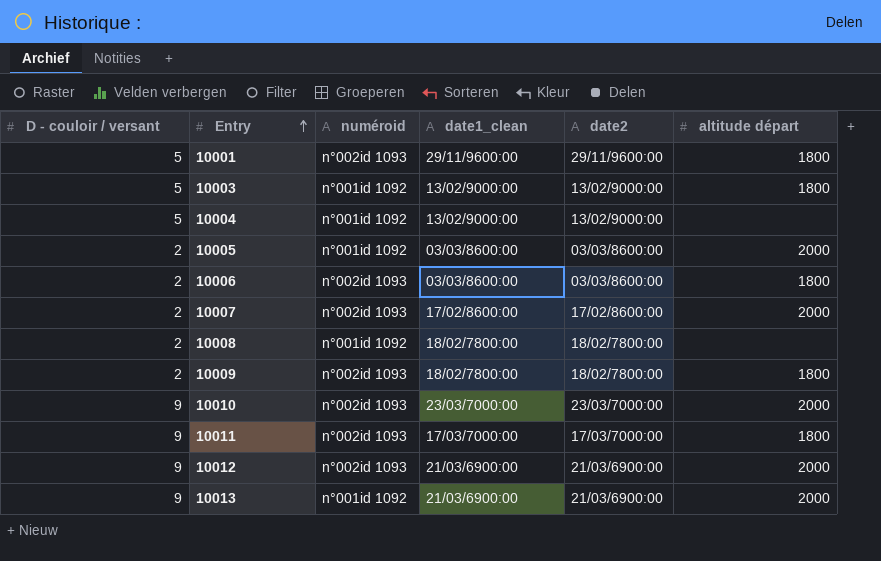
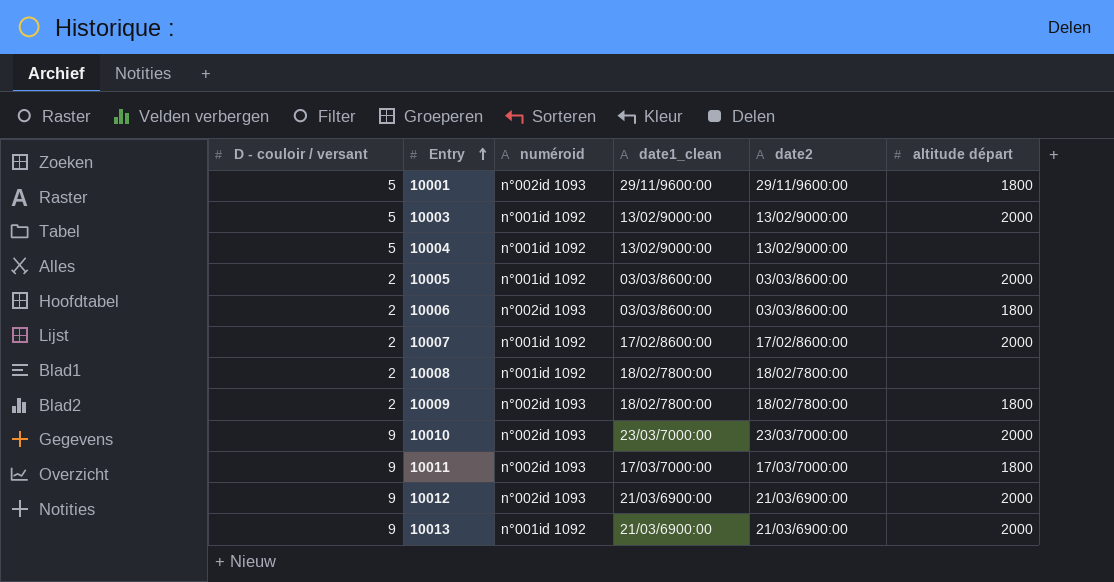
10003 | altitude départ: 1800 -> 2000
10007 | numéroid: n°002id 1093 -> n°001id 1092

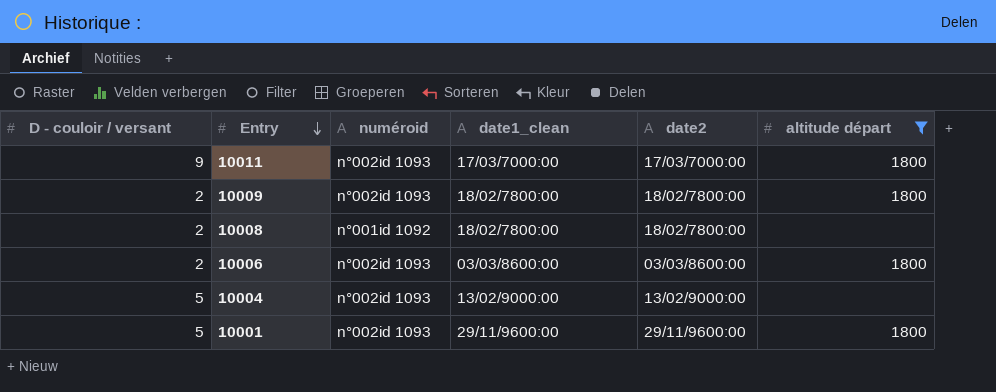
filter: none -> altitude départ != 2000
row order: Entry ascending -> Entry descending
10004 | numéroid: n°001id 1092 -> n°002id 1093

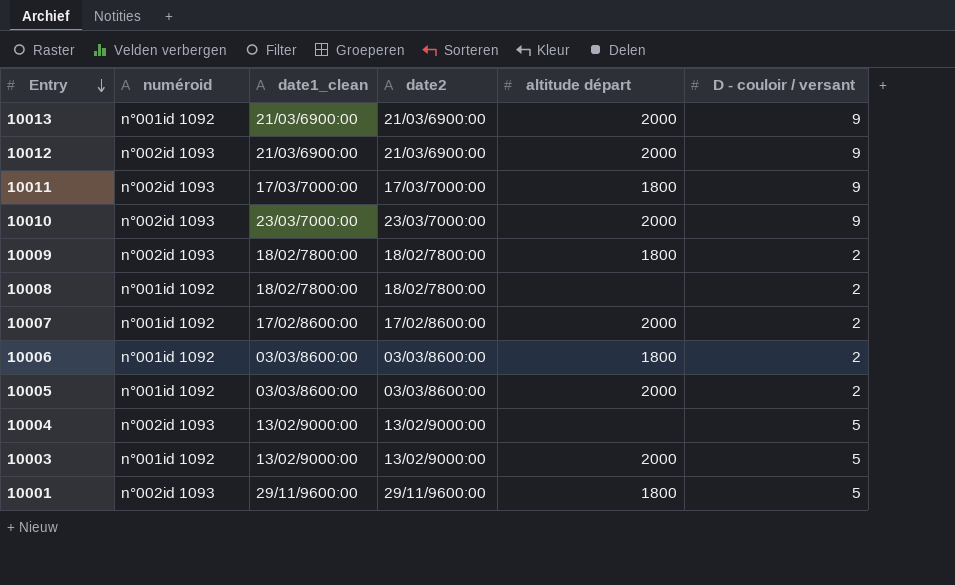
filter: altitude départ != 2000 -> none
column D - couloir / versant | position: 1 -> 6
10006 | numéroid: n°002id 1093 -> n°001id 1092

